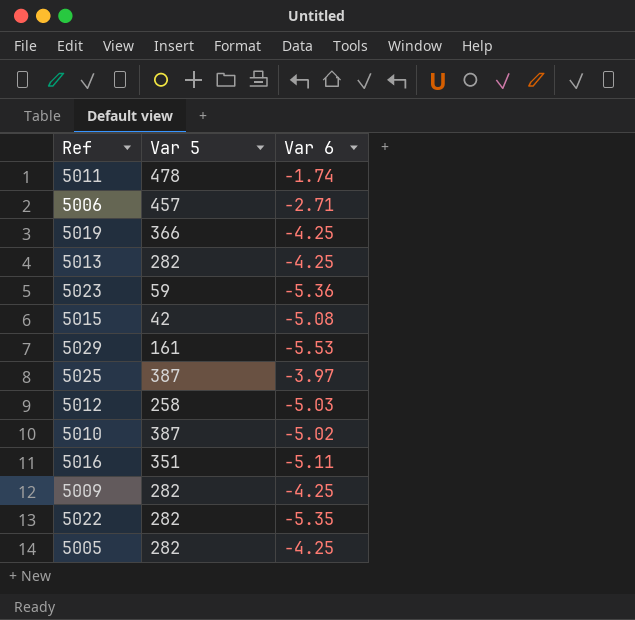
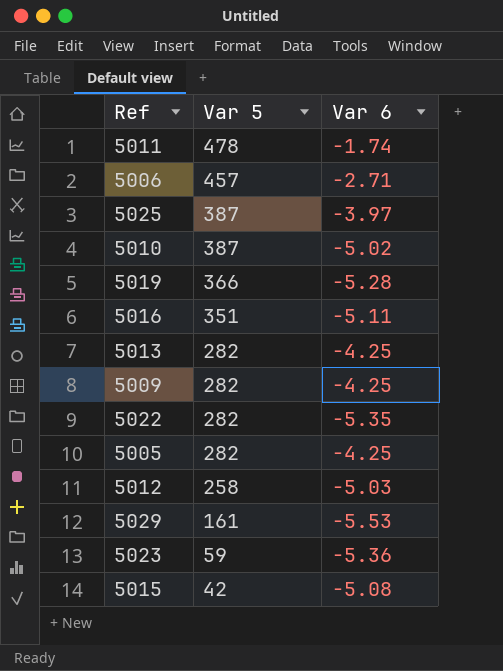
row order: none -> Var 5 descending
5019 | Var 6: -4.25 -> -5.28

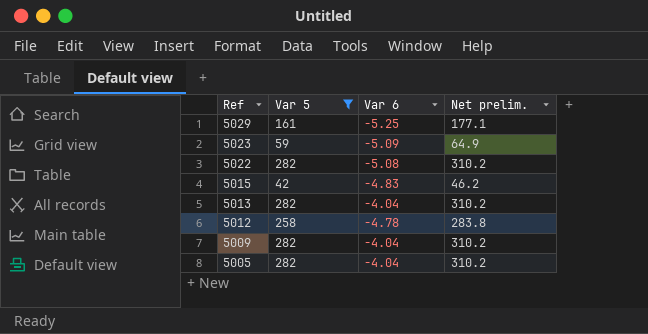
filter: none -> Var 5 <= 282
row order: Var 5 descending -> Ref descending
column Net prelim. | formula: none -> [Var 5] * 1.1
5029 | Var 6: -5.53 -> -5.25
5023 | Var 6: -5.36 -> -5.09
5022 | Var 6: -5.35 -> -5.08
5015 | Var 6: -5.08 -> -4.83
5013 | Var 6: -4.25 -> -4.04
5012 | Var 6: -5.03 -> -4.78
5009 | Var 6: -4.25 -> -4.04
5005 | Var 6: -4.25 -> -4.04

